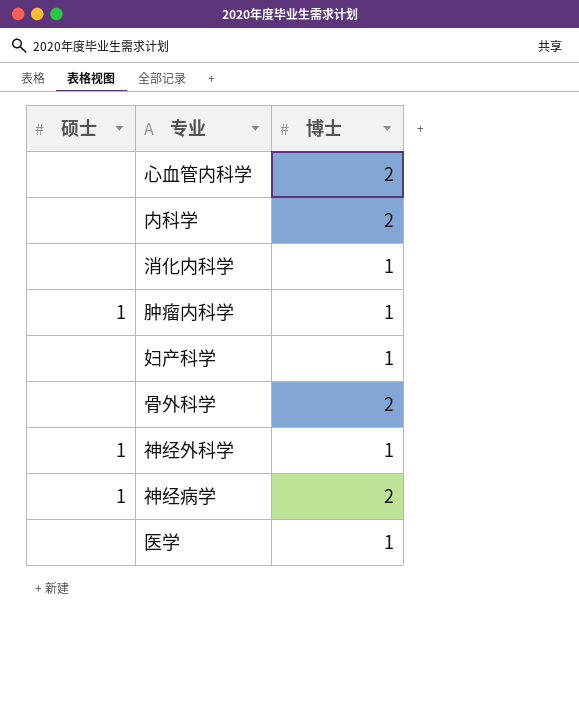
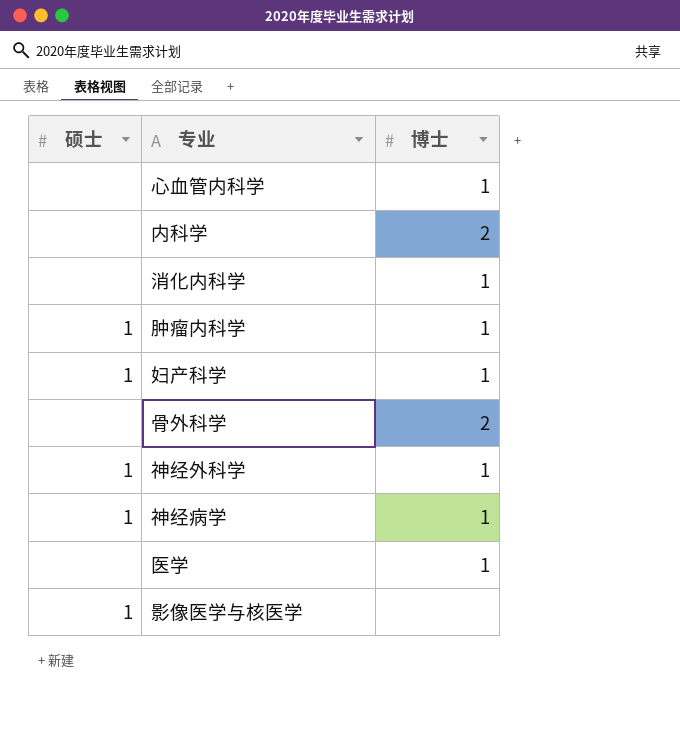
心血管内科学 | 博士: 2 -> 1
妇产科学 | 硕士: none -> 1
神经病学 | 博士: 2 -> 1
row 影像医学与核医学: none -> 1 | none

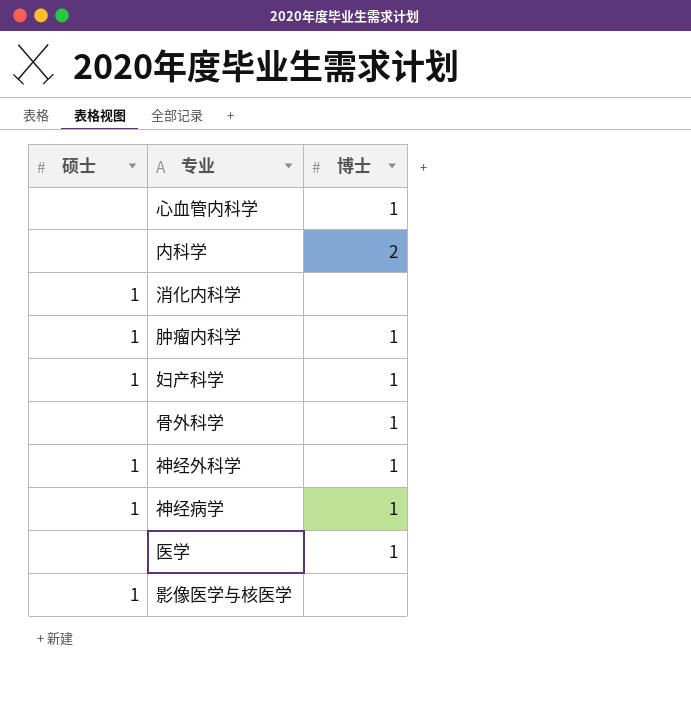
消化内科学 | 硕士: none -> 1
消化内科学 | 博士: 1 -> none
骨外科学 | 博士: 2 -> 1

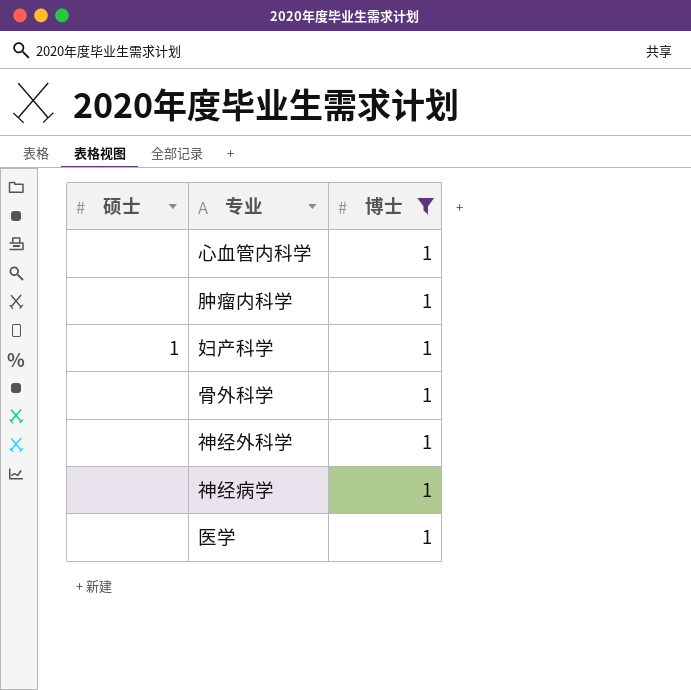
filter: none -> 博士 = 1
肿瘤内科学 | 硕士: 1 -> none
神经外科学 | 硕士: 1 -> none
神经病学 | 硕士: 1 -> none

